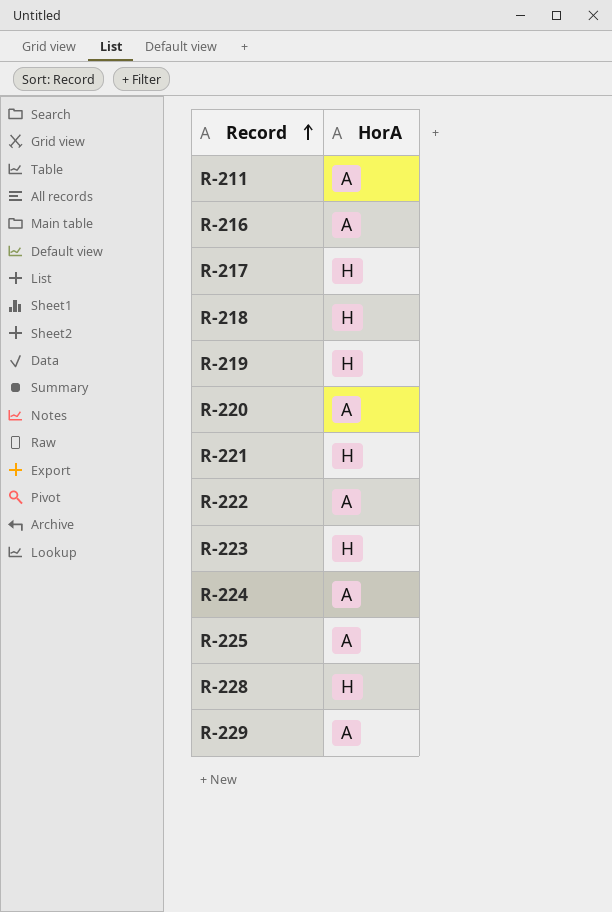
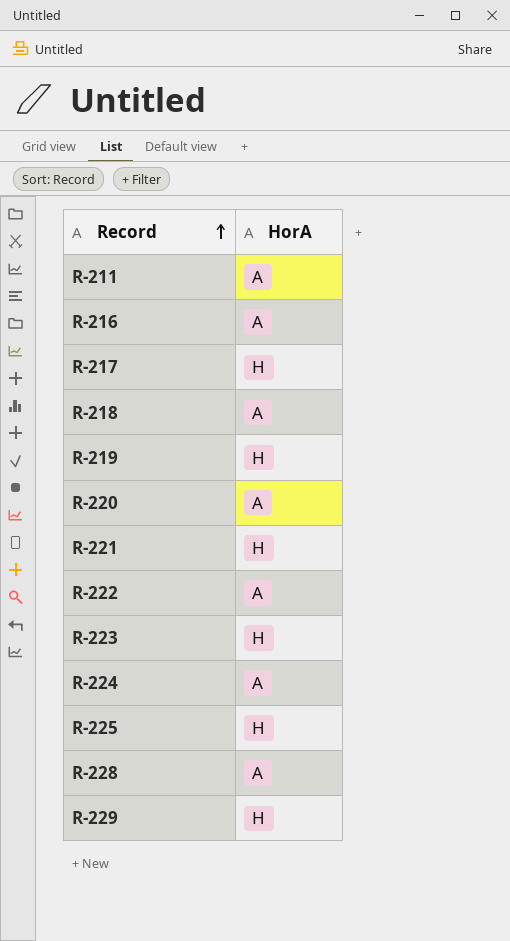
R-218 | HorA: H -> A
R-225 | HorA: A -> H
R-228 | HorA: H -> A
R-229 | HorA: A -> H

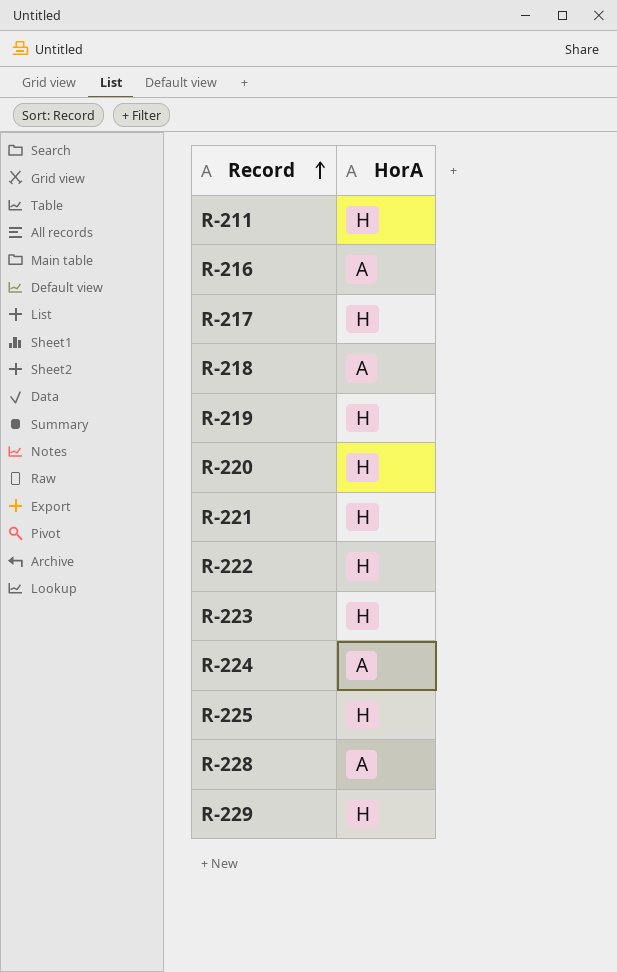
R-211 | HorA: A -> H
R-220 | HorA: A -> H
R-222 | HorA: A -> H

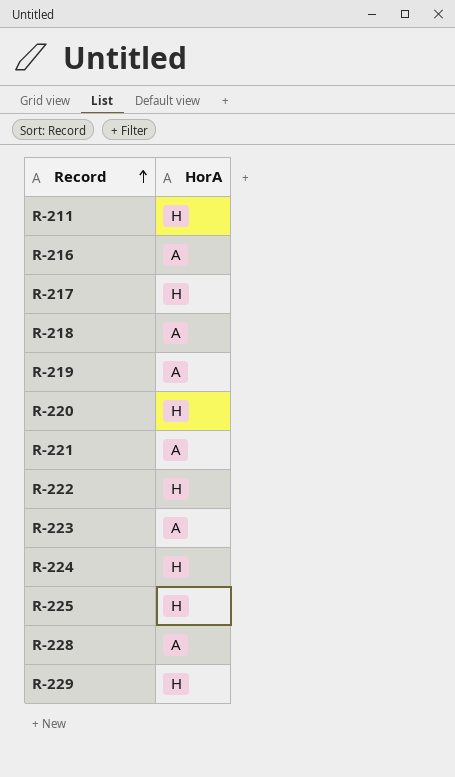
R-219 | HorA: H -> A
R-221 | HorA: H -> A
R-223 | HorA: H -> A
R-224 | HorA: A -> H

